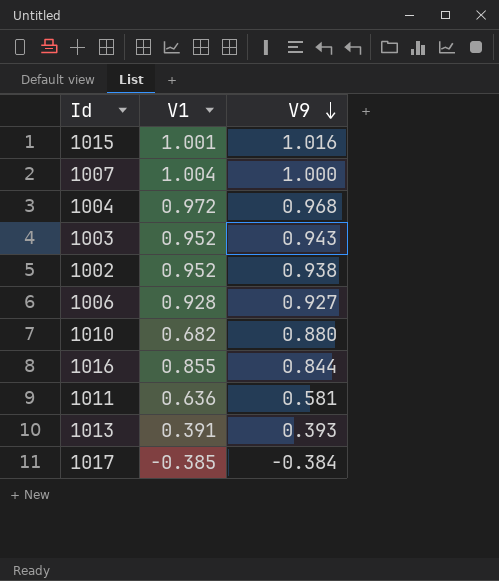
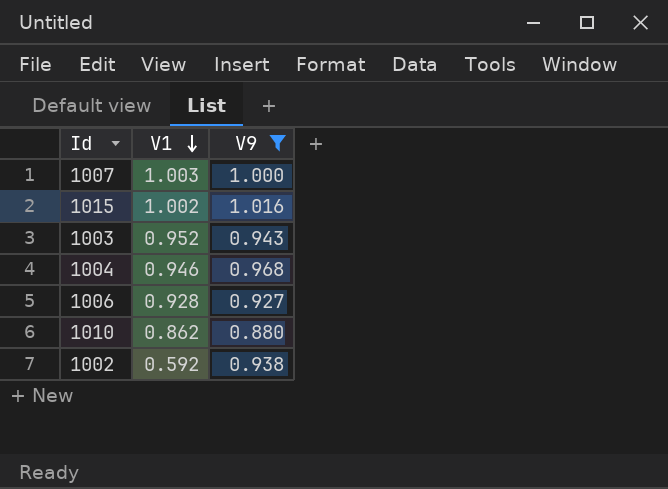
filter: none -> V9 >= 0.880
row order: V9 descending -> V1 descending
1007 | V1: 1.004 -> 1.003
1015 | V1: 1.001 -> 1.002
1004 | V1: 0.972 -> 0.946
1010 | V1: 0.682 -> 0.862
1002 | V1: 0.952 -> 0.592

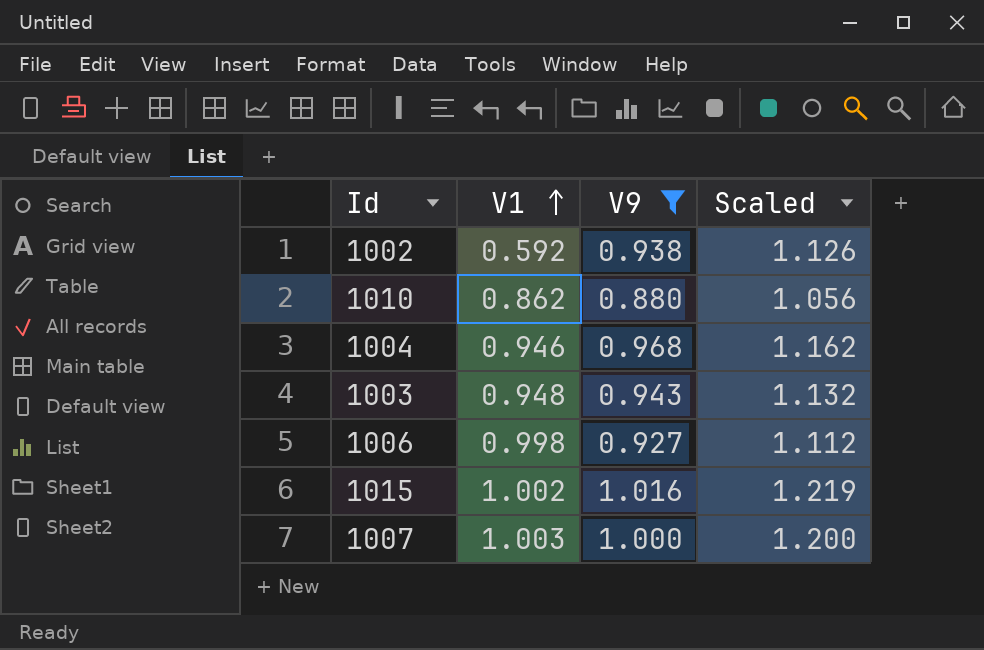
row order: V1 descending -> V1 ascending
column Scaled | formula: none -> [V9] * 1.2
1003 | V1: 0.952 -> 0.948
1006 | V1: 0.928 -> 0.998

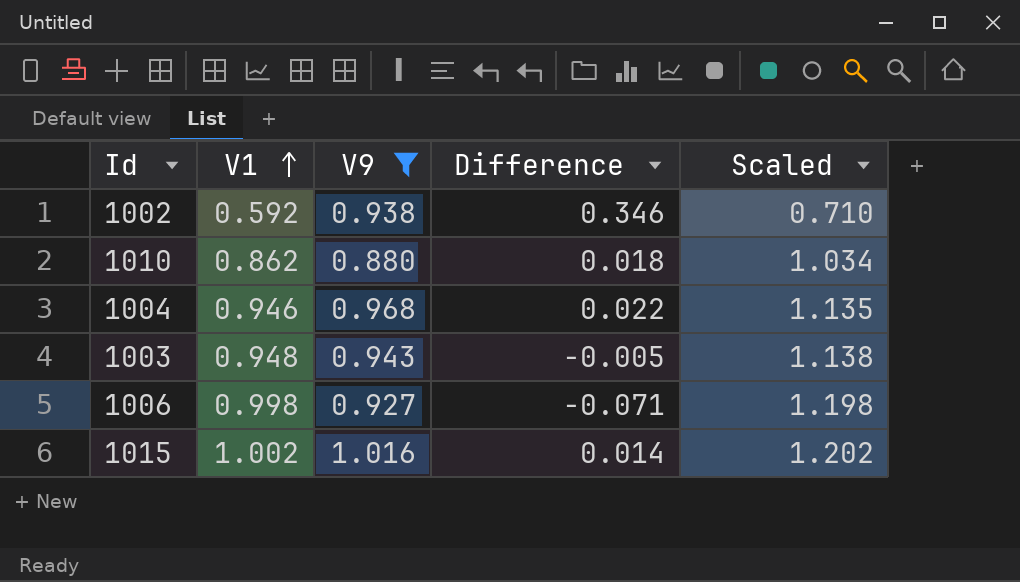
column Difference | formula: none -> [V9] - [V1]
column Scaled | formula: [V9] * 1.2 -> [V1] * 1.2
row 1007: 1.003 | 1.000 | 1.200 -> none

